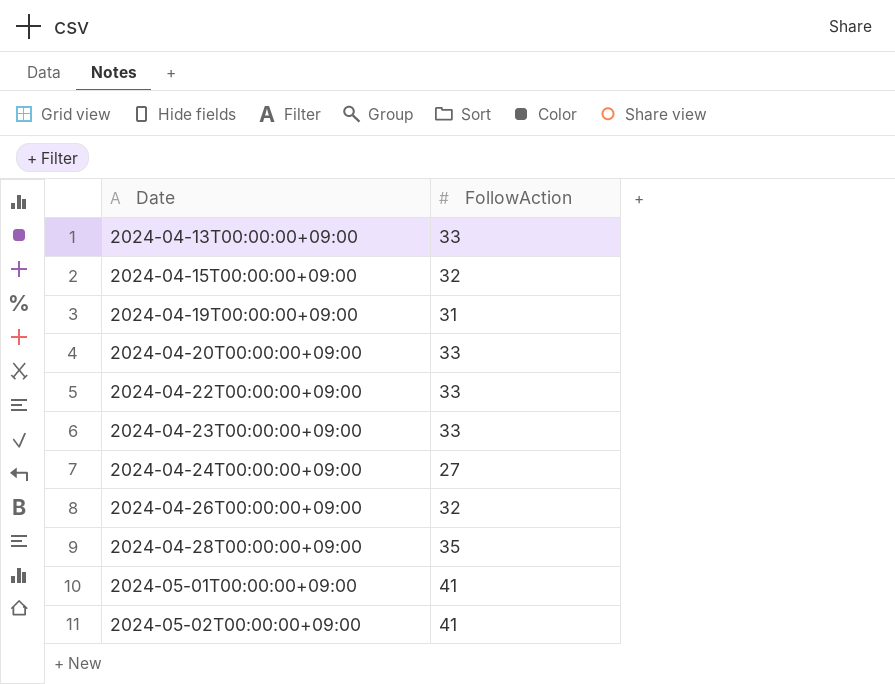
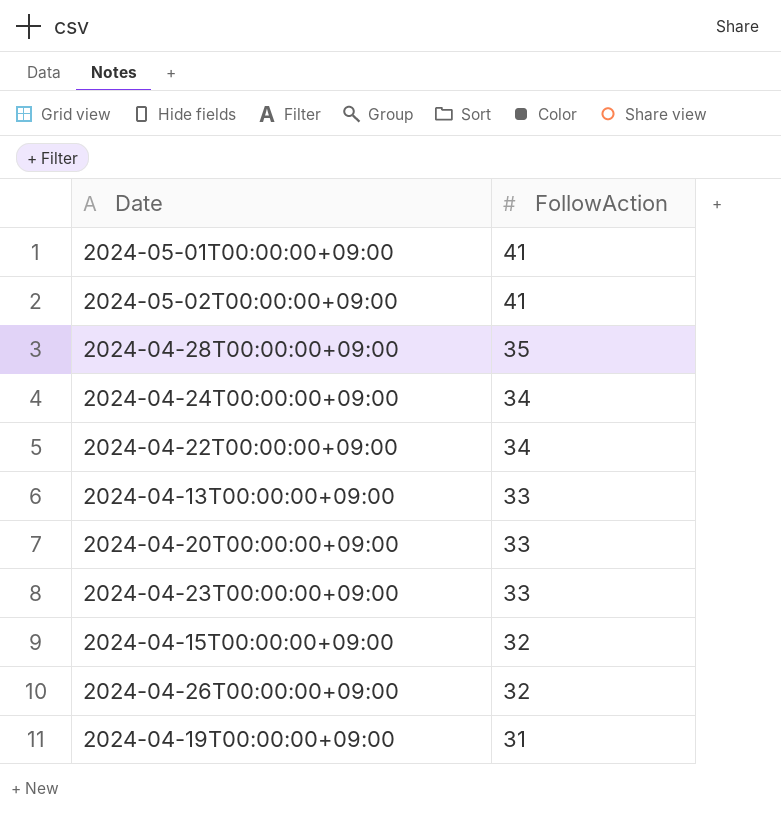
row order: Date ascending -> FollowAction descending
2024-04-24T00:00:00+09:00 | FollowAction: 27 -> 34
2024-04-22T00:00:00+09:00 | FollowAction: 33 -> 34

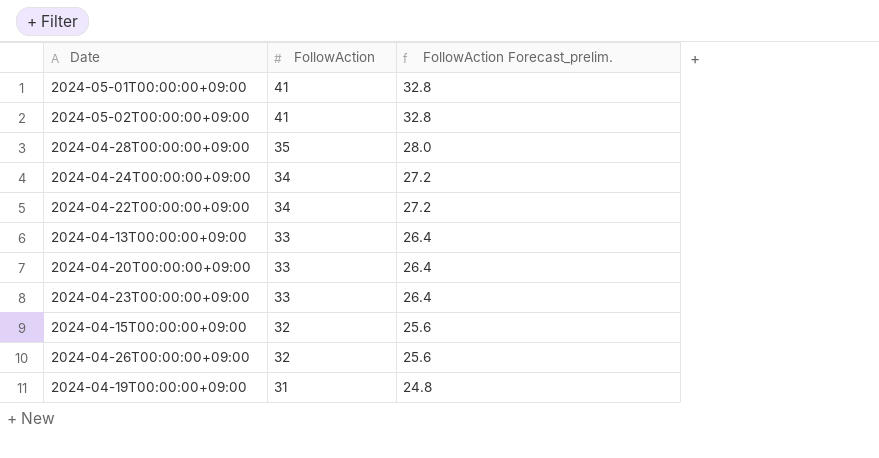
column FollowAction Forecast_prelim. | formula: none -> [FollowAction] * 0.8

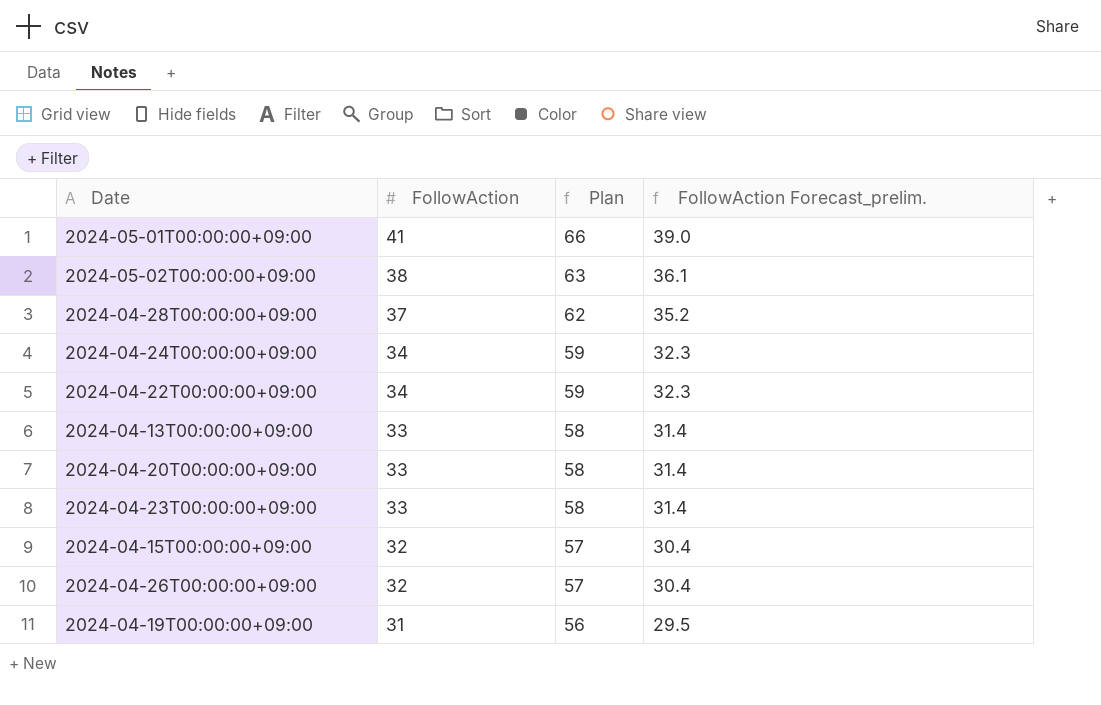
column Plan | formula: none -> [FollowAction] + 25
column FollowAction Forecast_prelim. | formula: [FollowAction] * 0.8 -> [FollowAction] * 0.95
2024-05-02T00:00:00+09:00 | FollowAction: 41 -> 38
2024-04-28T00:00:00+09:00 | FollowAction: 35 -> 37

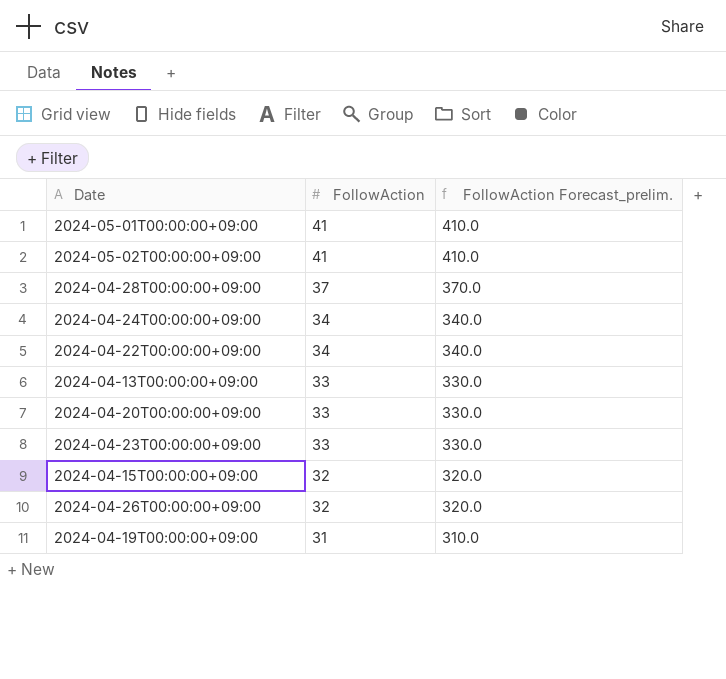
column Plan | formula: [FollowAction] + 25 -> none
column FollowAction Forecast_prelim. | formula: [FollowAction] * 0.95 -> [FollowAction] * 10
2024-05-02T00:00:00+09:00 | FollowAction: 38 -> 41

